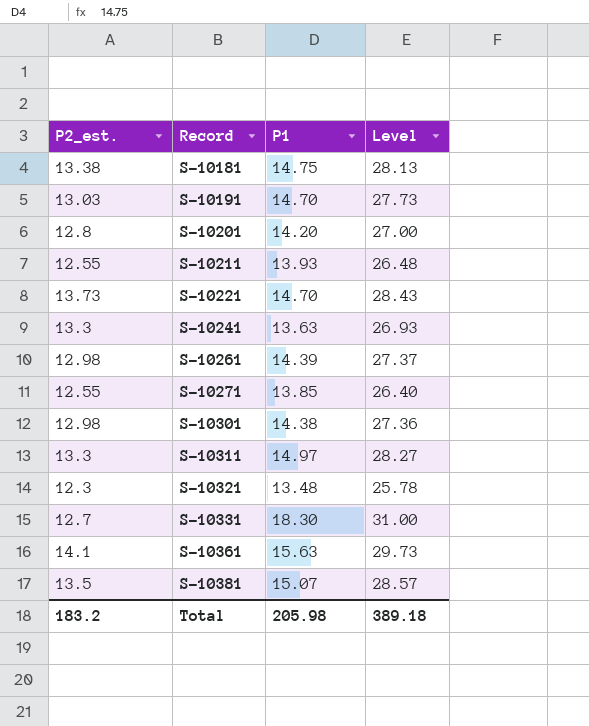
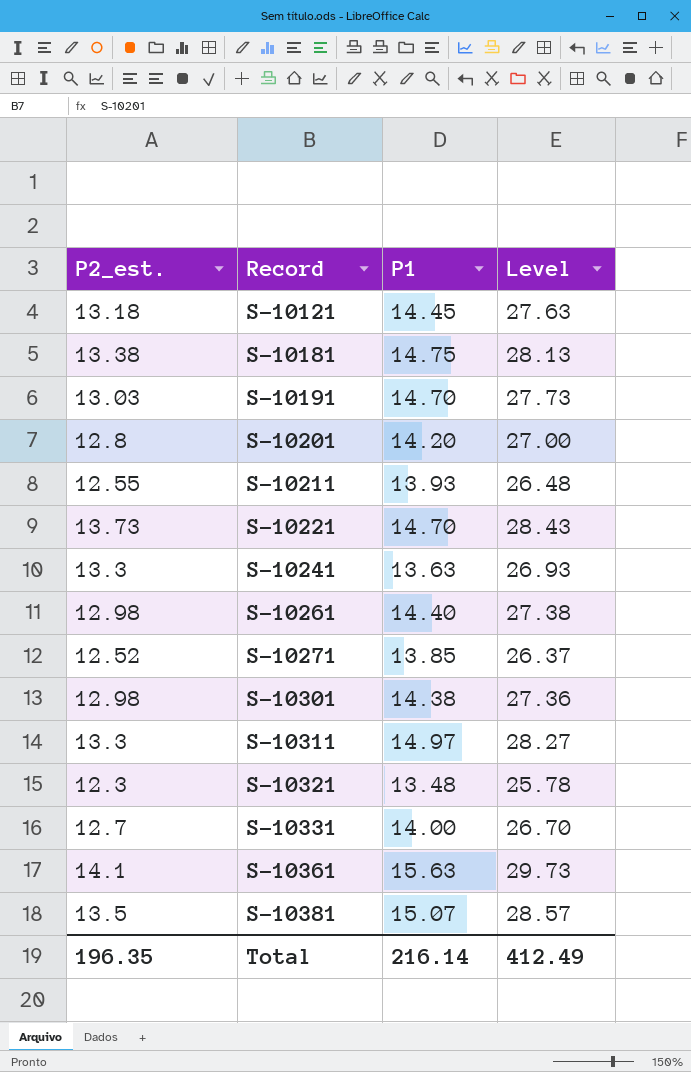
row S-10121: none -> 13.18 | 14.45 | 27.63
S-10261 | P1: 14.39 -> 14.40
S-10261 | Level: 27.37 -> 27.38
S-10271 | P2_est.: 12.55 -> 12.52
S-10271 | Level: 26.40 -> 26.37
S-10331 | P1: 18.30 -> 14.00
S-10331 | Level: 31.00 -> 26.70
Total | P2_est.: 183.2 -> 196.35
Total | P1: 205.98 -> 216.14
Total | Level: 389.18 -> 412.49

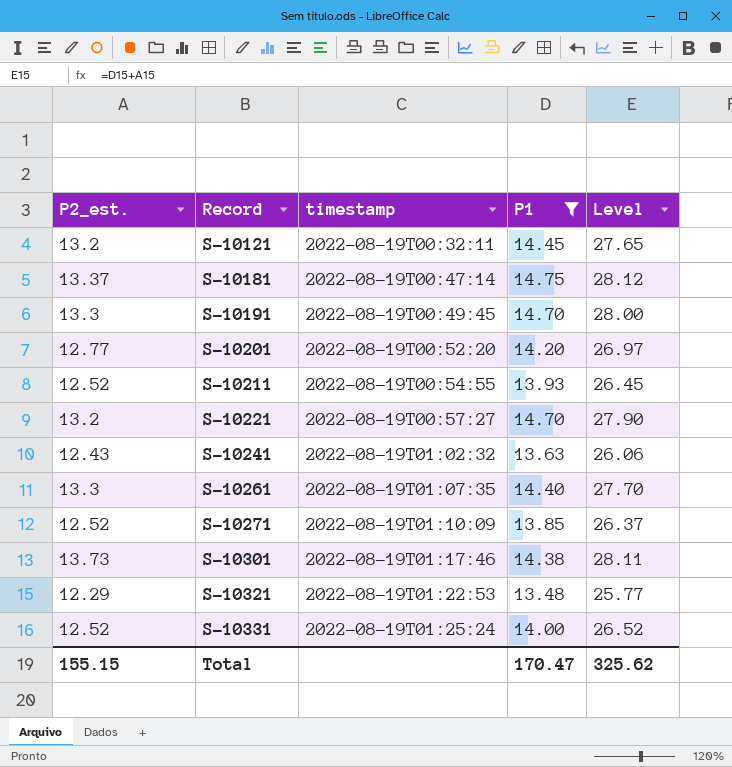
filter: none -> P1 <= 14.75
column timestamp | position: none -> 3
S-10121 | P2_est.: 13.18 -> 13.2
S-10121 | Level: 27.63 -> 27.65
S-10181 | P2_est.: 13.38 -> 13.37
S-10181 | Level: 28.13 -> 28.12
S-10191 | P2_est.: 13.03 -> 13.3
S-10191 | Level: 27.73 -> 28.00
S-10201 | P2_est.: 12.8 -> 12.77
S-10201 | Level: 27.00 -> 26.97
S-10211 | P2_est.: 12.55 -> 12.52
S-10211 | Level: 26.48 -> 26.45
S-10221 | P2_est.: 13.73 -> 13.2
S-10221 | Level: 28.43 -> 27.90
S-10241 | P2_est.: 13.3 -> 12.43
S-10241 | Level: 26.93 -> 26.06
S-10261 | P2_est.: 12.98 -> 13.3
S-10261 | Level: 27.38 -> 27.70
S-10301 | P2_est.: 12.98 -> 13.73
S-10301 | Level: 27.36 -> 28.11
S-10321 | P2_est.: 12.3 -> 12.29
S-10321 | Level: 25.78 -> 25.77
S-10331 | P2_est.: 12.7 -> 12.52
S-10331 | Level: 26.70 -> 26.52
Total | P2_est.: 196.35 -> 155.15
Total | P1: 216.14 -> 170.47
Total | Level: 412.49 -> 325.62

